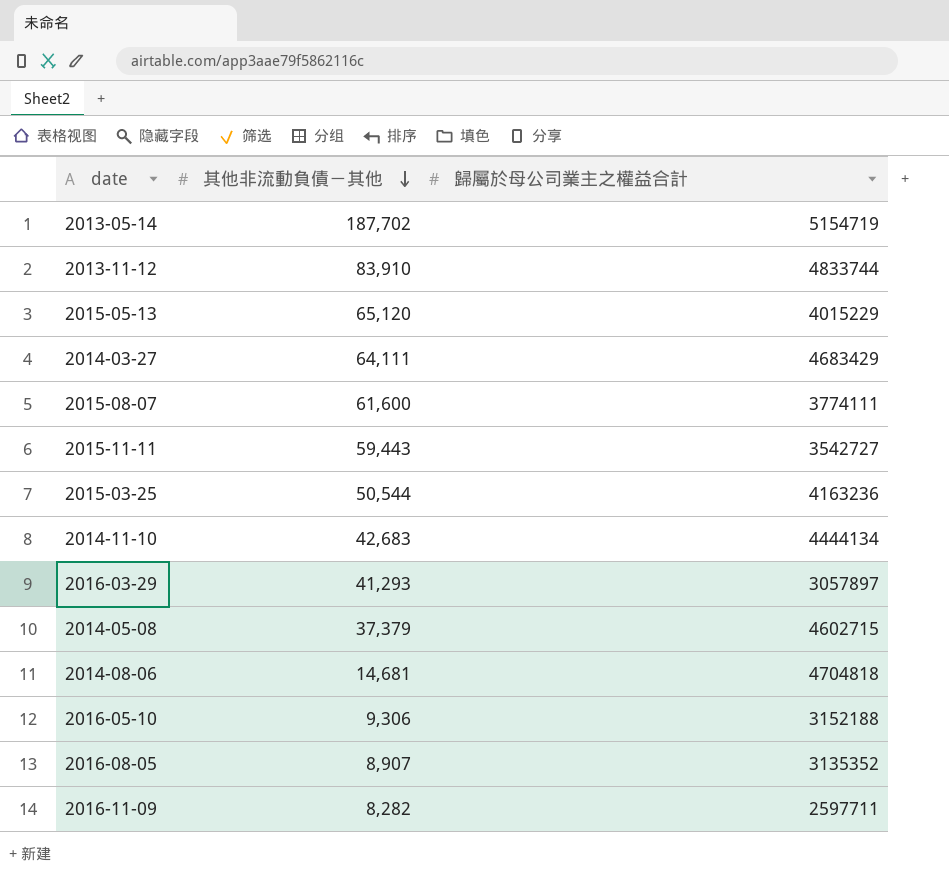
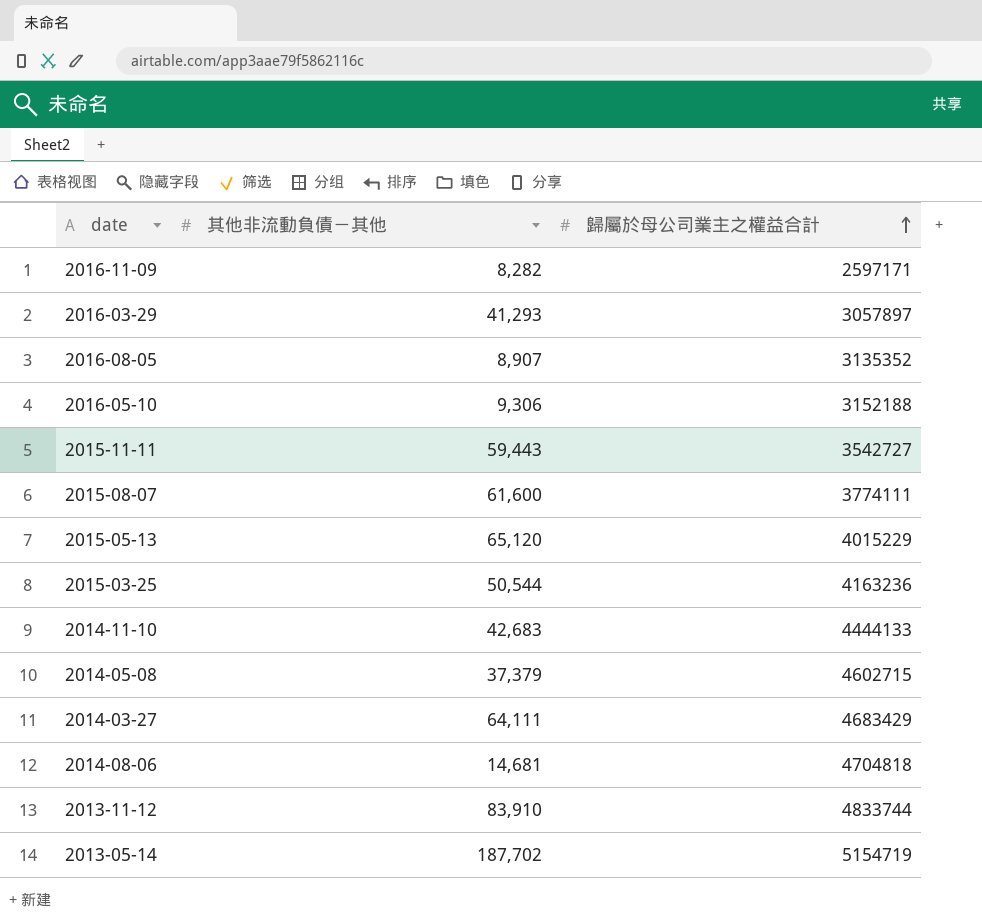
row order: 其他非流動負債－其他 descending -> 歸屬於母公司業主之權益合計 ascending
2016-11-09 | 歸屬於母公司業主之權益合計: 2597711 -> 2597171
2014-11-10 | 歸屬於母公司業主之權益合計: 4444134 -> 4444133

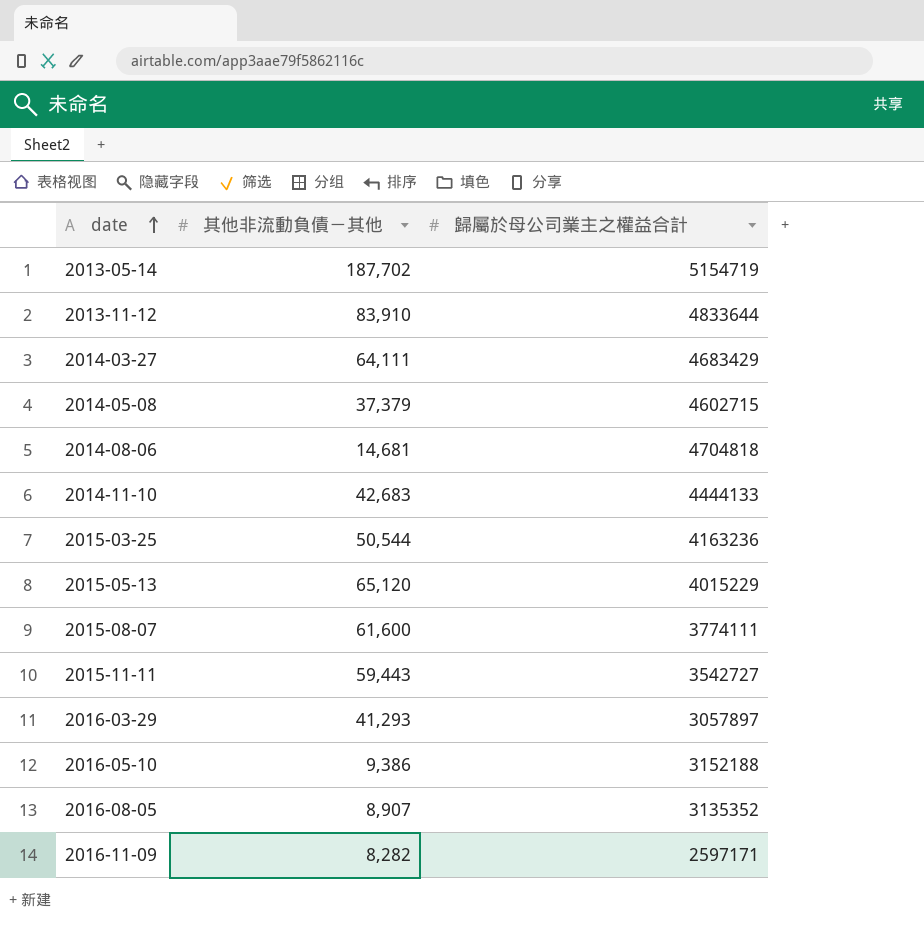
row order: 歸屬於母公司業主之權益合計 ascending -> date ascending
2013-11-12 | 歸屬於母公司業主之權益合計: 4833744 -> 4833644
2016-05-10 | 其他非流動負債－其他: 9,306 -> 9,386

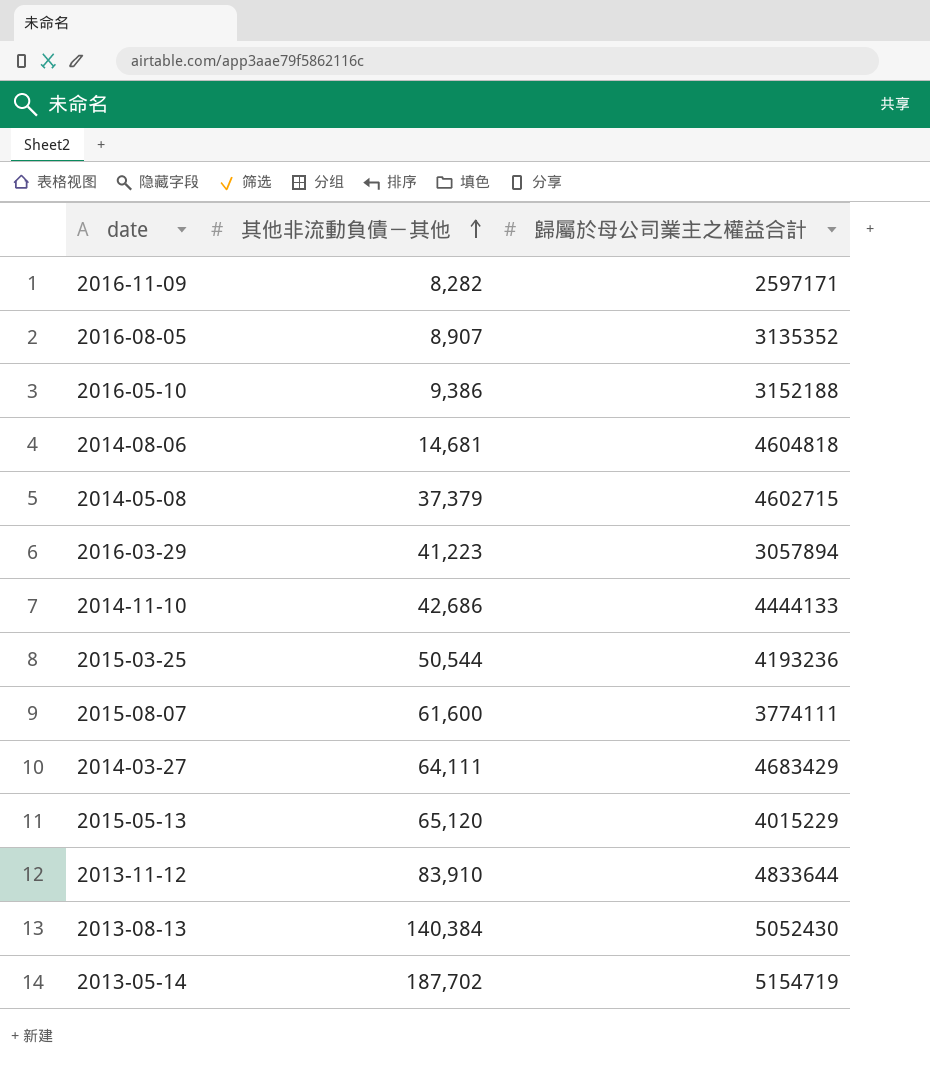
row order: date ascending -> 其他非流動負債－其他 ascending
row 2015-11-11: 59,443 | 3542727 -> none
2014-08-06 | 歸屬於母公司業主之權益合計: 4704818 -> 4604818
2016-03-29 | 其他非流動負債－其他: 41,293 -> 41,223
2016-03-29 | 歸屬於母公司業主之權益合計: 3057897 -> 3057894
2014-11-10 | 其他非流動負債－其他: 42,683 -> 42,686
2015-03-25 | 歸屬於母公司業主之權益合計: 4163236 -> 4193236
row 2013-08-13: none -> 140,384 | 5052430

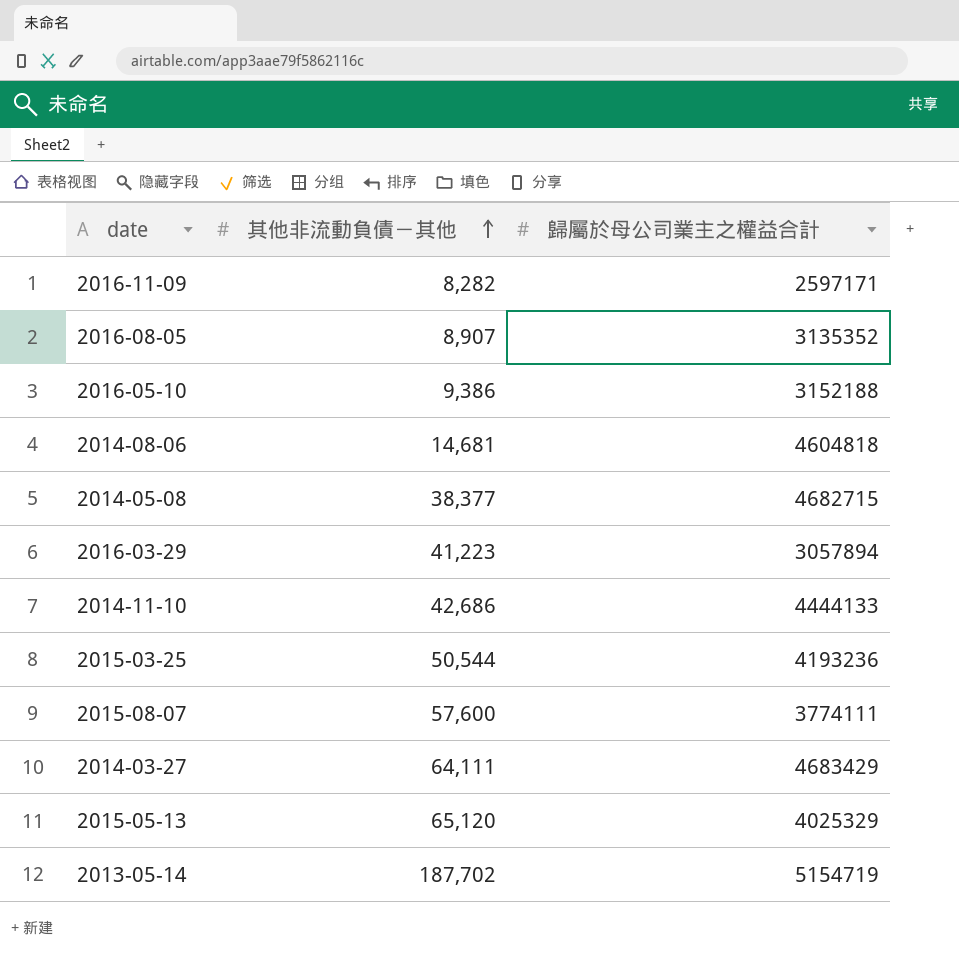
row 2013-11-12: 83,910 | 4833644 -> none
row 2013-08-13: 140,384 | 5052430 -> none
2014-05-08 | 其他非流動負債－其他: 37,379 -> 38,377
2014-05-08 | 歸屬於母公司業主之權益合計: 4602715 -> 4682715
2015-08-07 | 其他非流動負債－其他: 61,600 -> 57,600
2015-05-13 | 歸屬於母公司業主之權益合計: 4015229 -> 4025329

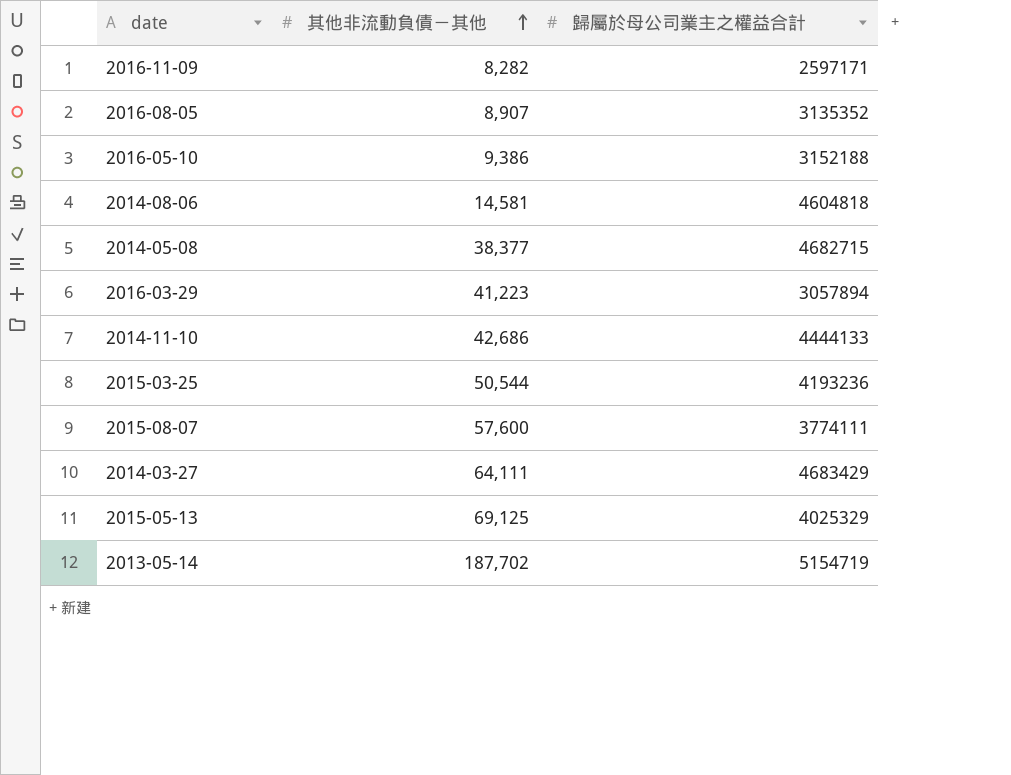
2014-08-06 | 其他非流動負債－其他: 14,681 -> 14,581
2015-05-13 | 其他非流動負債－其他: 65,120 -> 69,125

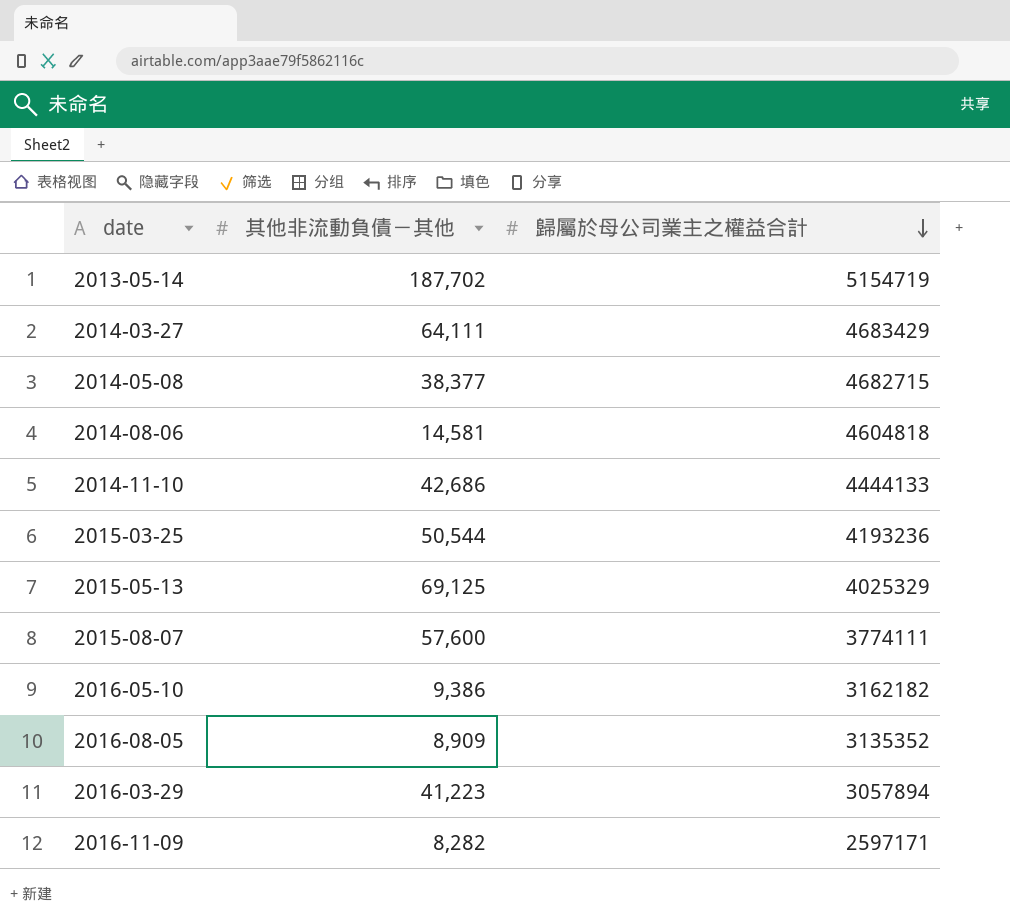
row order: 其他非流動負債－其他 ascending -> 歸屬於母公司業主之權益合計 descending
2016-05-10 | 歸屬於母公司業主之權益合計: 3152188 -> 3162182
2016-08-05 | 其他非流動負債－其他: 8,907 -> 8,909

